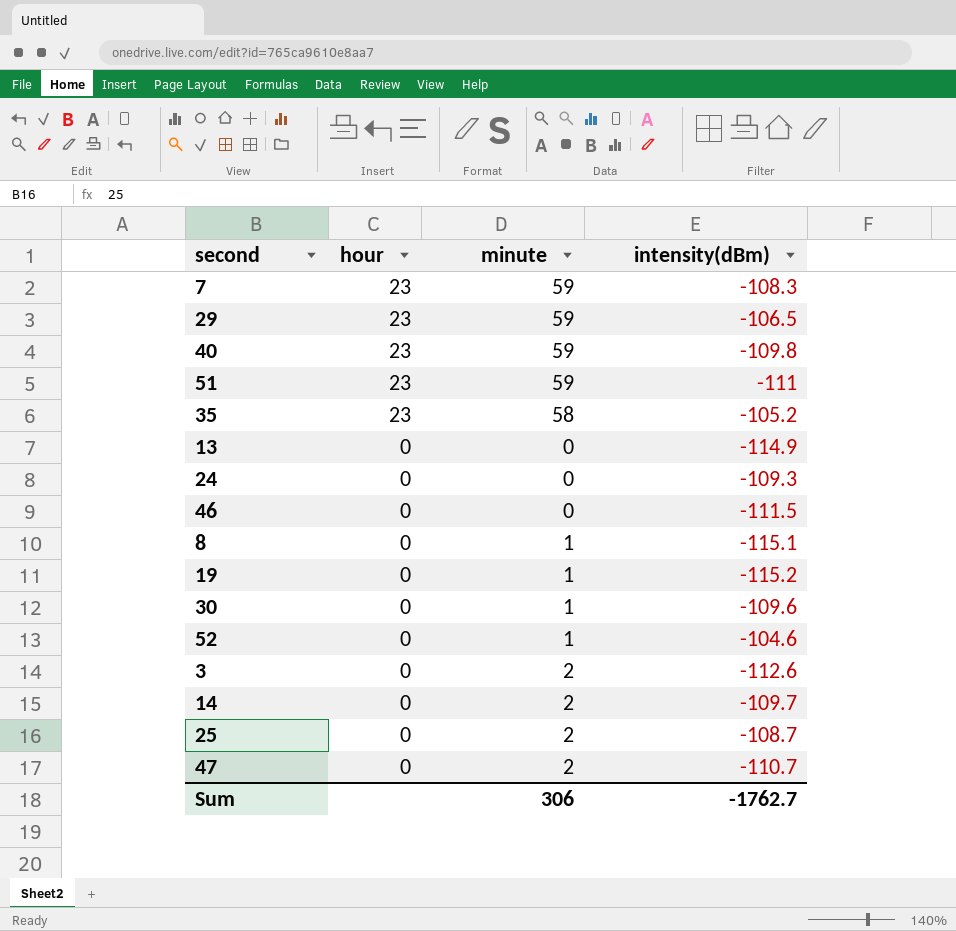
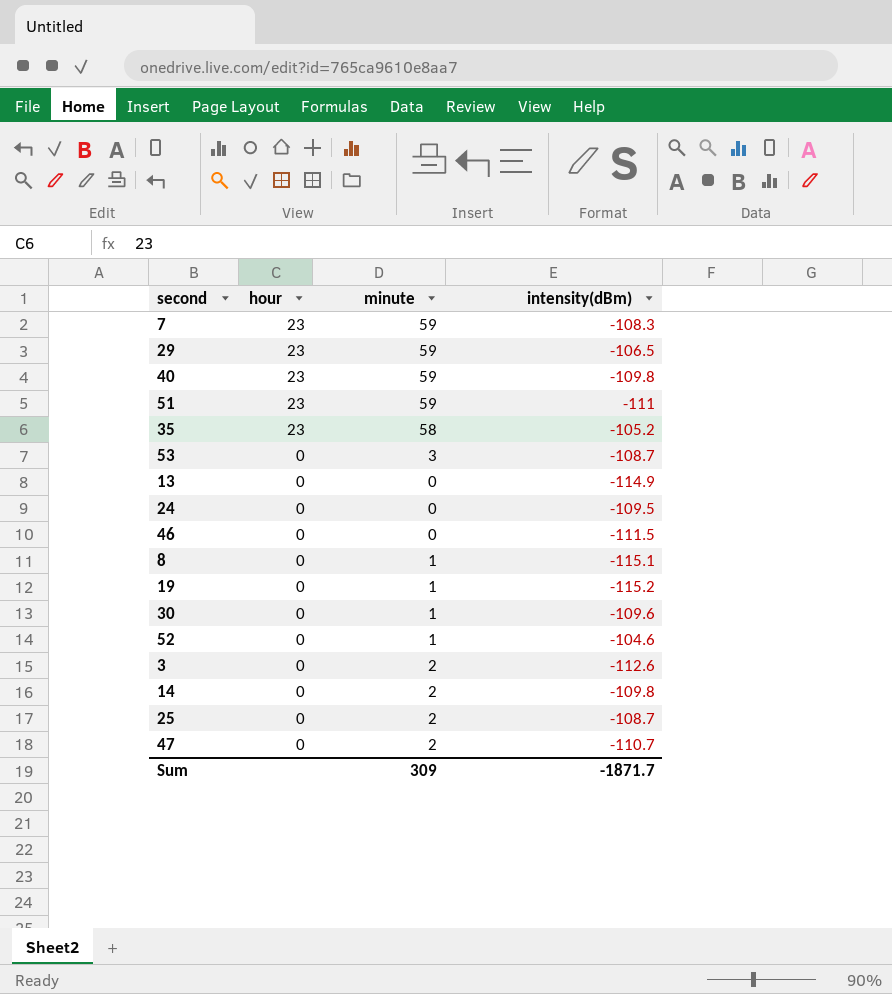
row 53: none -> 0 | 3 | -108.7
24 | intensity(dBm): -109.3 -> -109.5
14 | intensity(dBm): -109.7 -> -109.8
Sum | minute: 306 -> 309
Sum | intensity(dBm): -1762.7 -> -1871.7

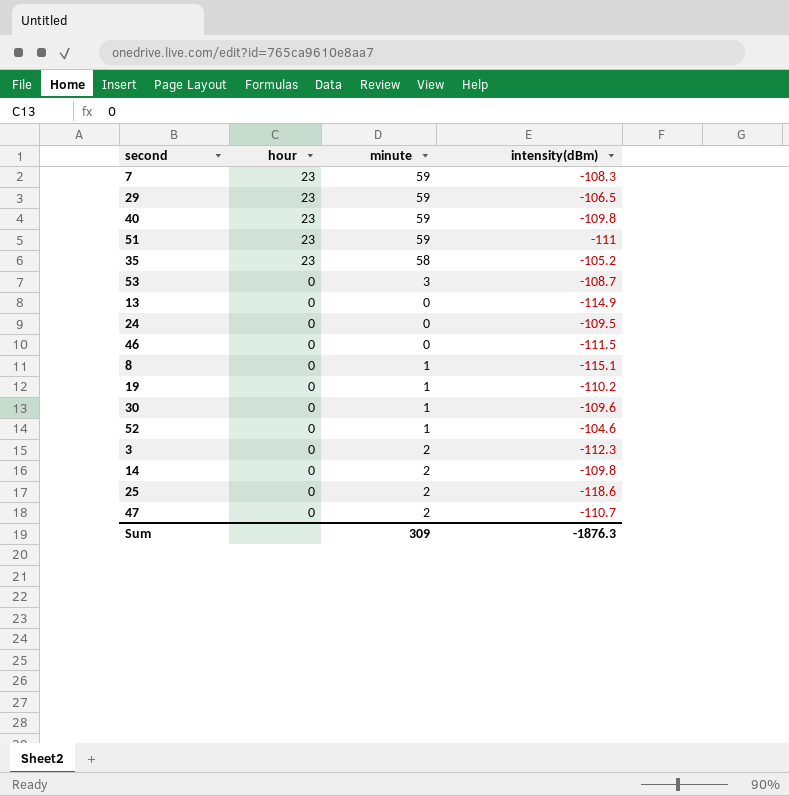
19 | intensity(dBm): -115.2 -> -110.2
3 | intensity(dBm): -112.6 -> -112.3
25 | intensity(dBm): -108.7 -> -118.6
Sum | intensity(dBm): -1871.7 -> -1876.3

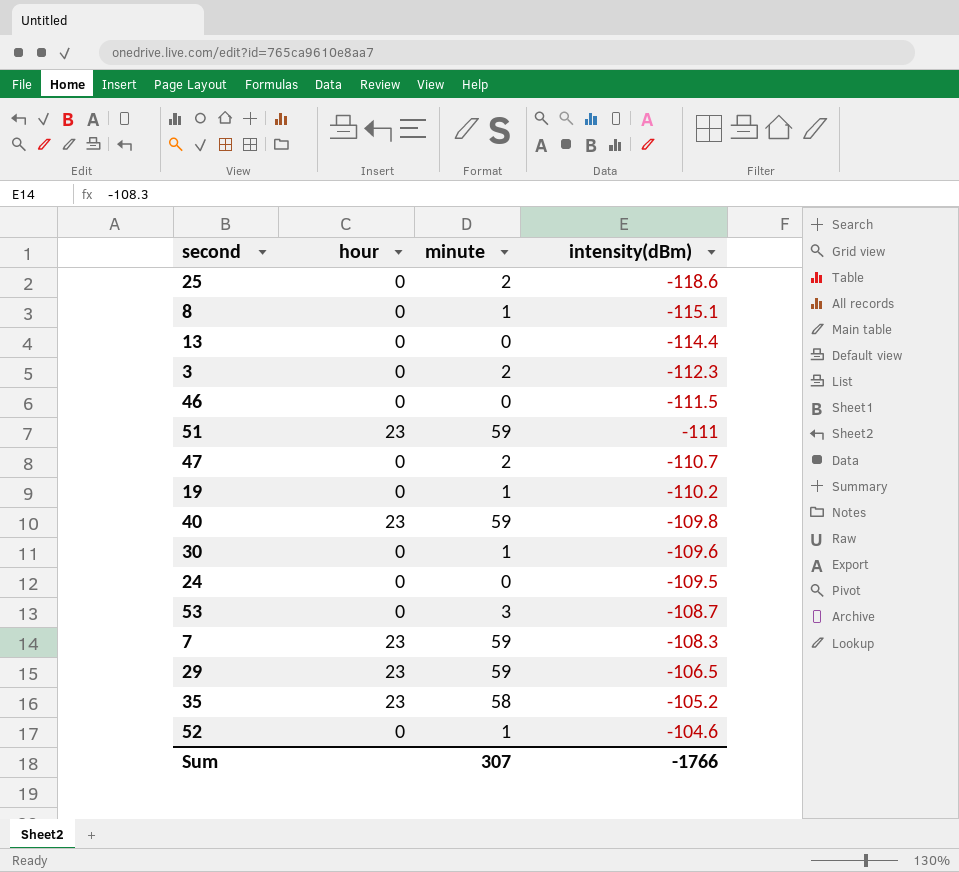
row order: hour descending -> intensity(dBm) ascending
row 14: 0 | 2 | -109.8 -> none
13 | intensity(dBm): -114.9 -> -114.4
Sum | minute: 309 -> 307
Sum | intensity(dBm): -1876.3 -> -1766

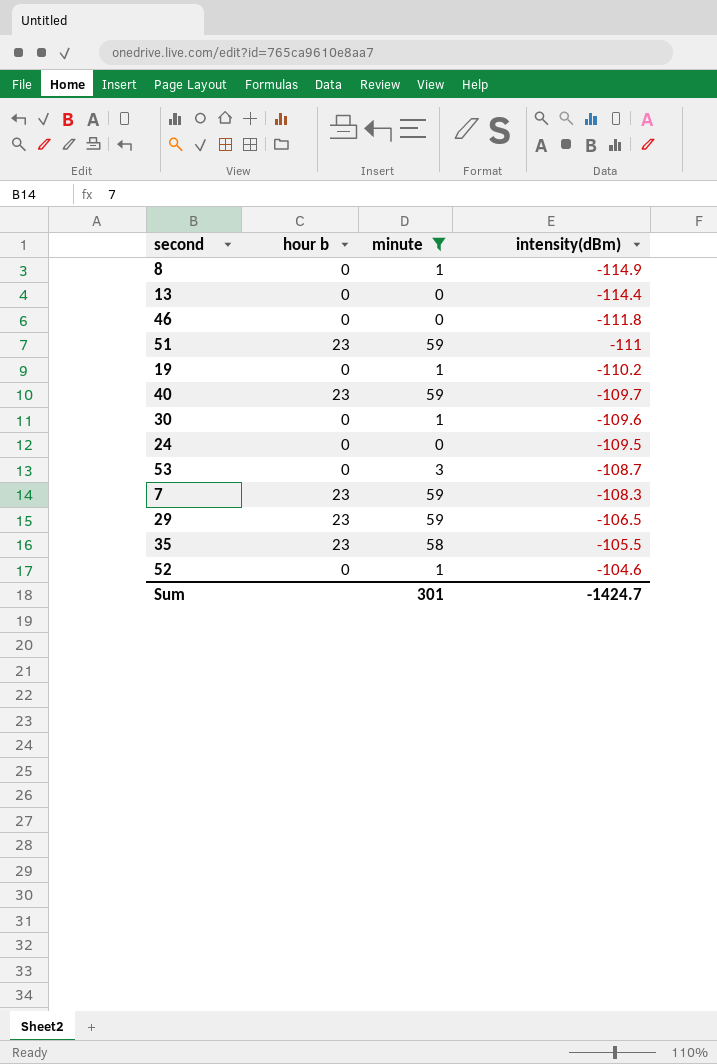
filter: none -> minute != 2
column name: hour -> hour b
8 | intensity(dBm): -115.1 -> -114.9
46 | intensity(dBm): -111.5 -> -111.8
40 | intensity(dBm): -109.8 -> -109.7
35 | intensity(dBm): -105.2 -> -105.5
Sum | minute: 307 -> 301
Sum | intensity(dBm): -1766 -> -1424.7

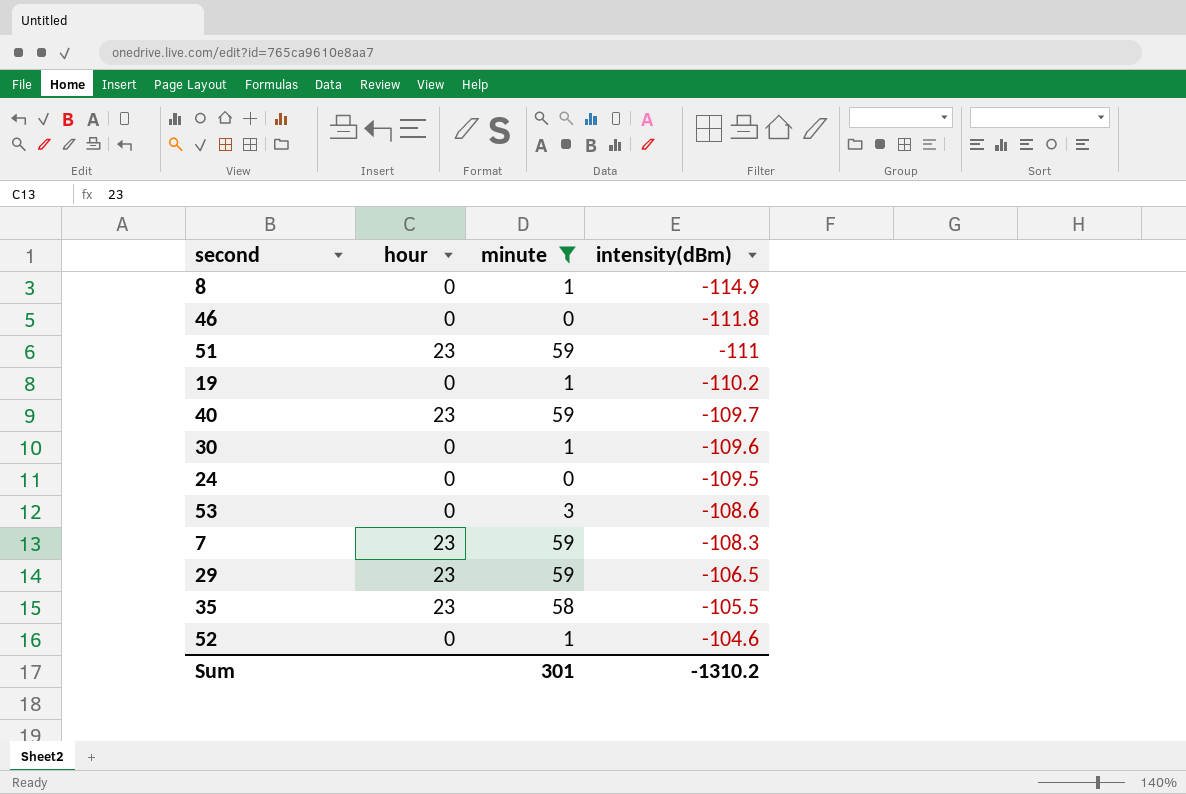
column name: hour b -> hour
row 13: 0 | 0 | -114.4 -> none
53 | intensity(dBm): -108.7 -> -108.6
Sum | intensity(dBm): -1424.7 -> -1310.2

